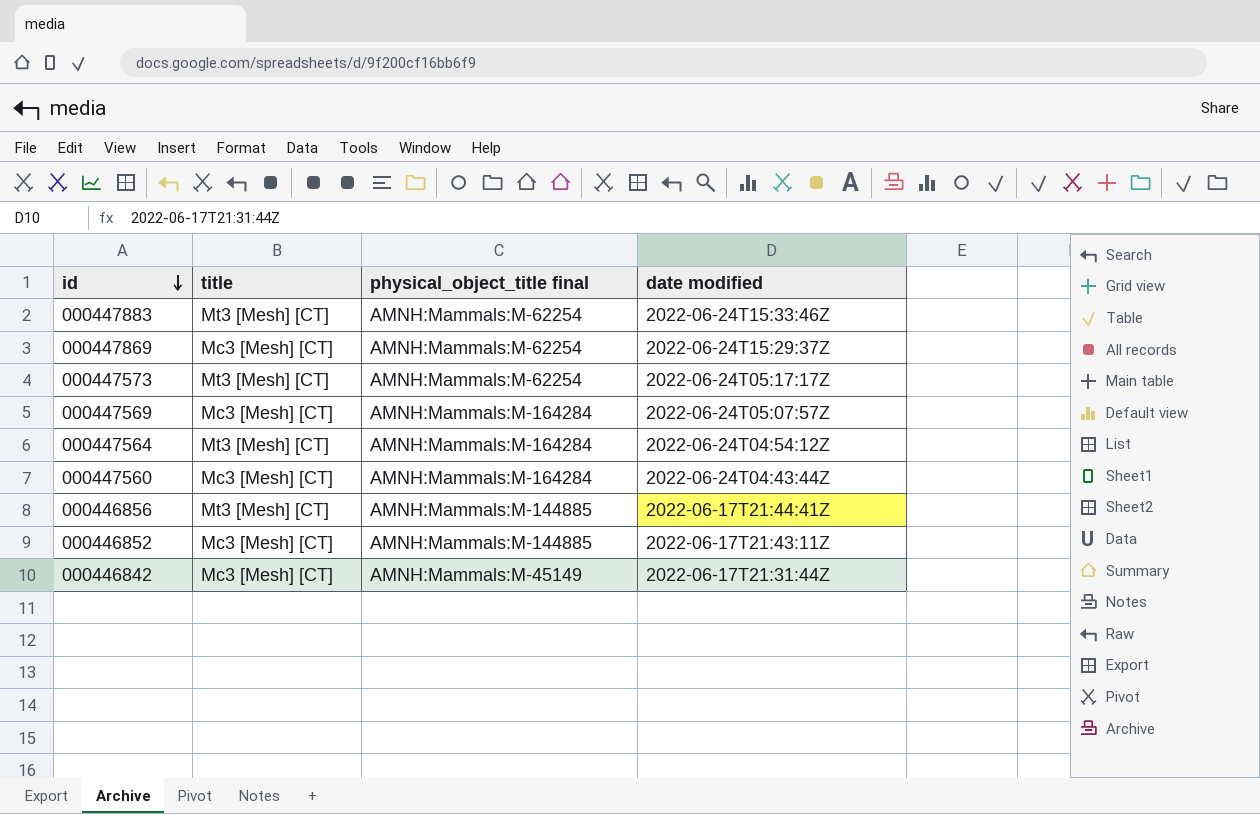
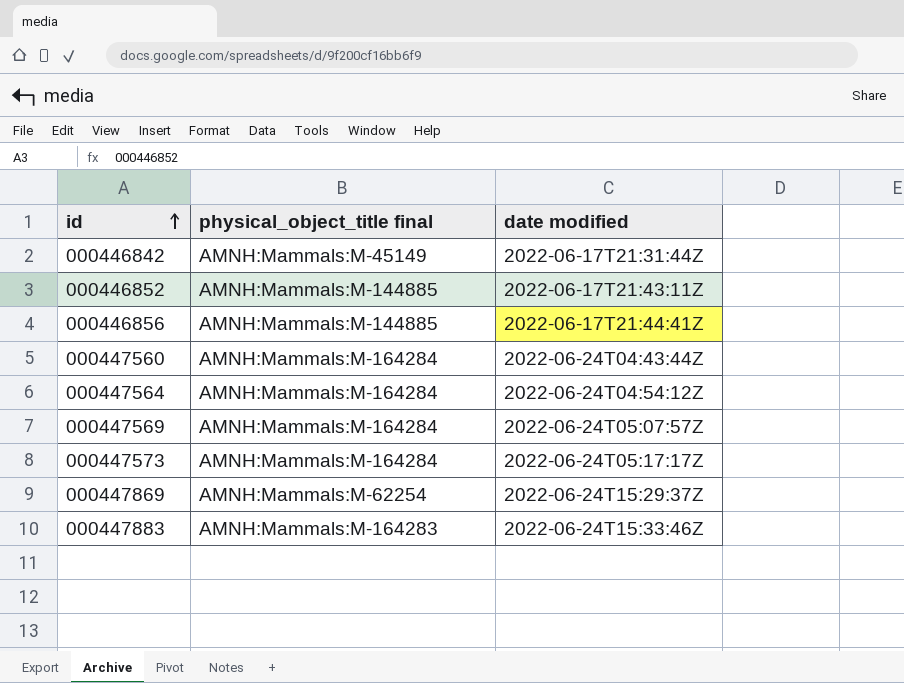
row order: id descending -> id ascending
column title | position: 2 -> none
000447573 | physical_object_title final: AMNH:Mammals:M-62254 -> AMNH:Mammals:M-164284
000447883 | physical_object_title final: AMNH:Mammals:M-62254 -> AMNH:Mammals:M-164283

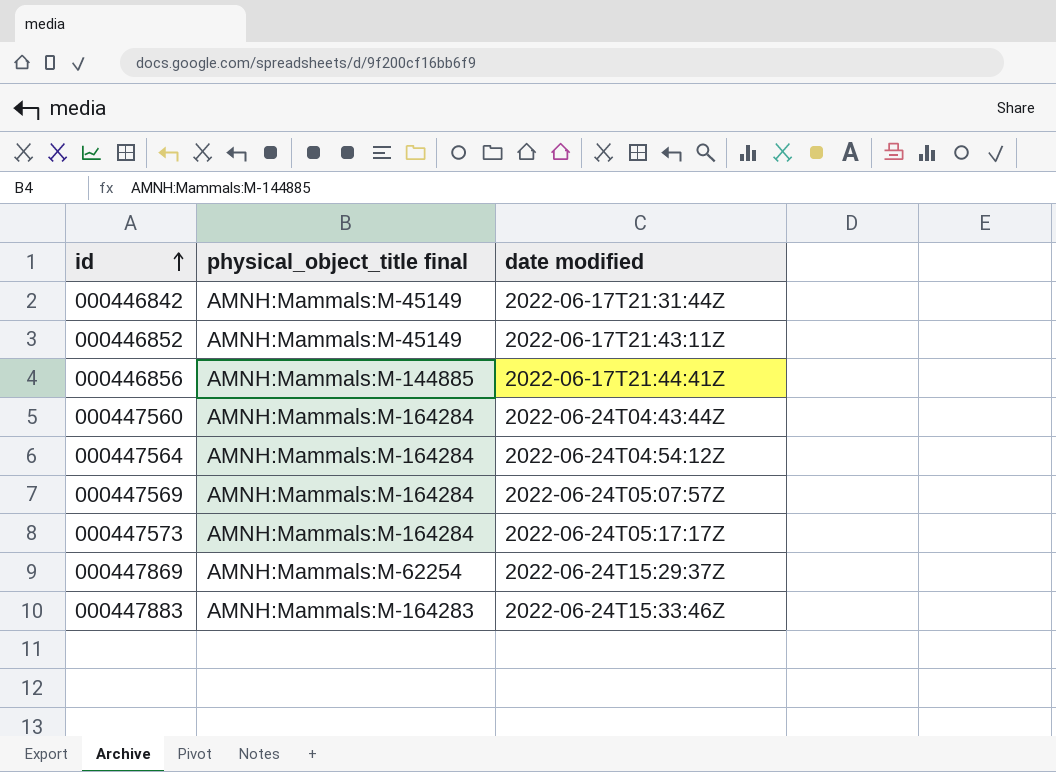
000446852 | physical_object_title final: AMNH:Mammals:M-144885 -> AMNH:Mammals:M-45149

